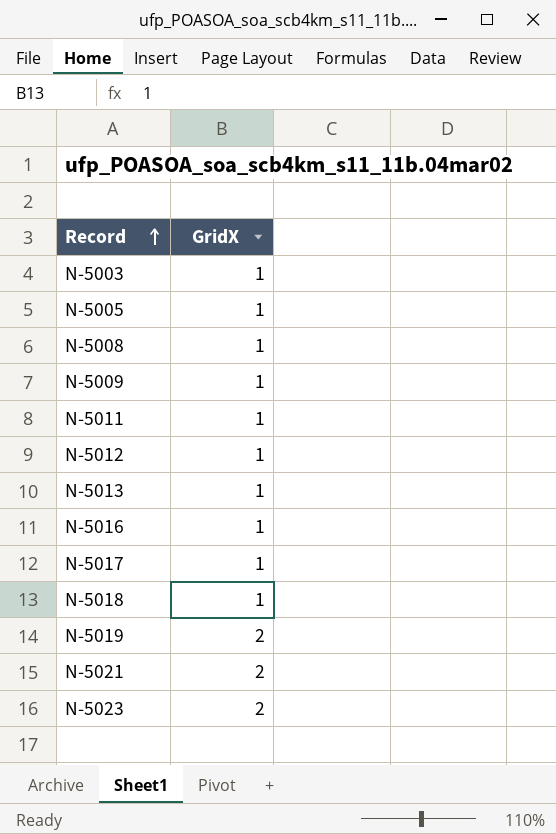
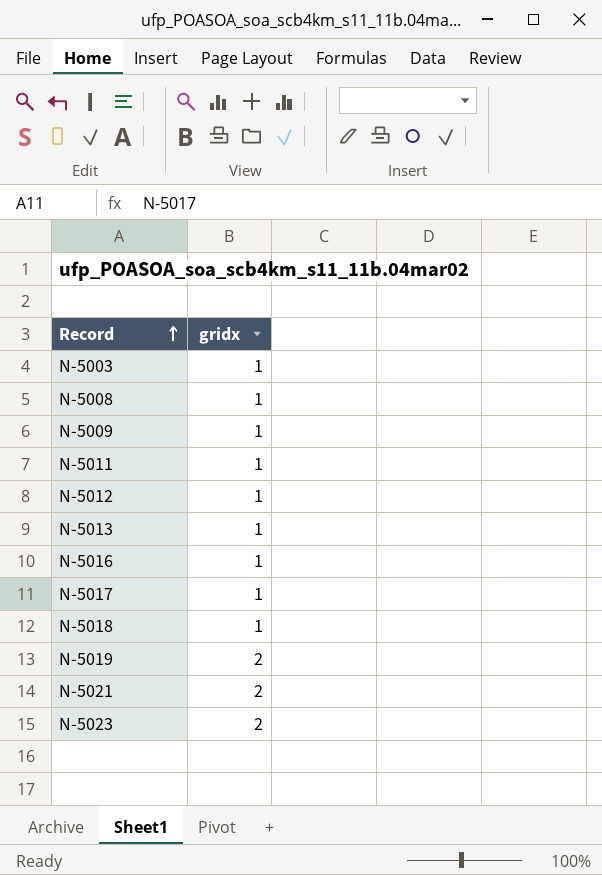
column name: GridX -> gridx
row N-5005: 1 -> none

